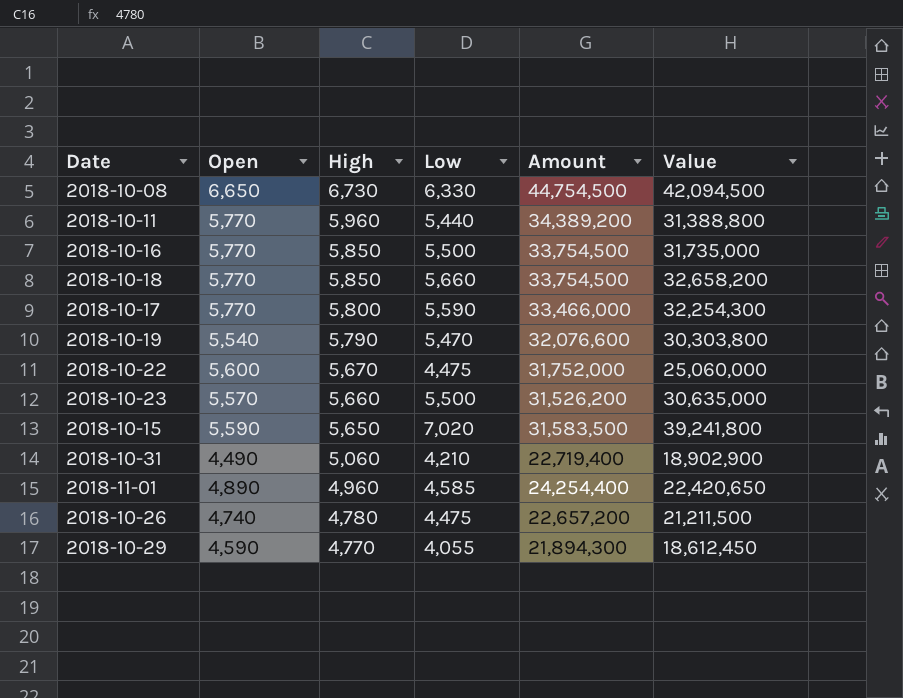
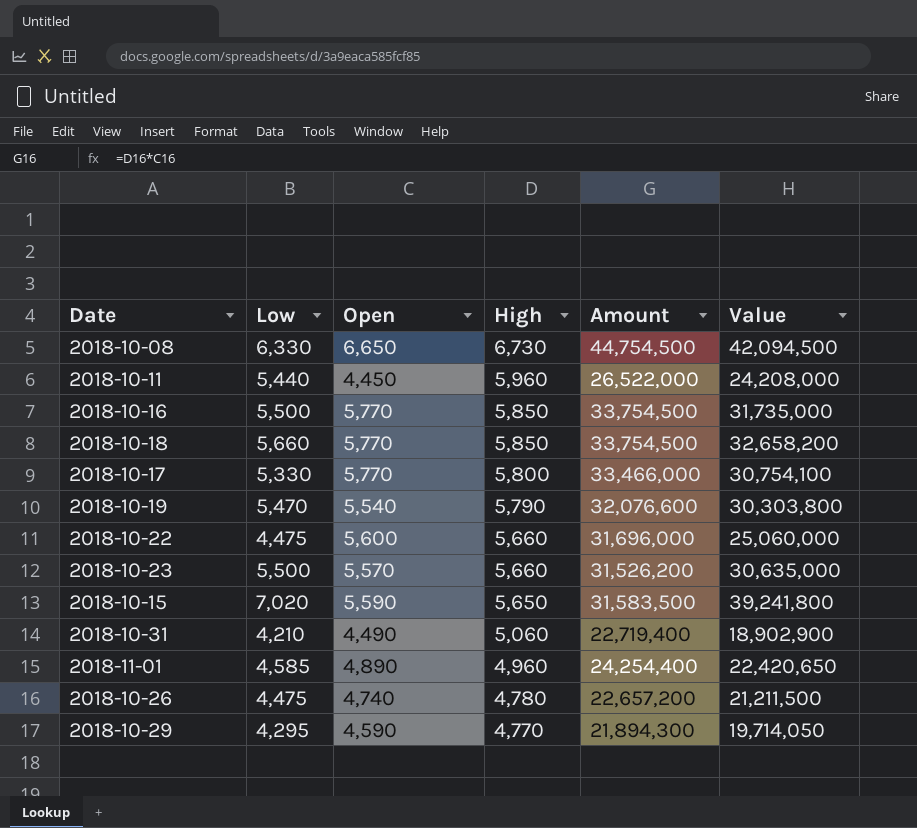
column Low | position: 4 -> 2
2018-10-11 | Open: 5,770 -> 4,450
2018-10-11 | Amount: 34,389,200 -> 26,522,000
2018-10-11 | Value: 31,388,800 -> 24,208,000
2018-10-17 | Low: 5,590 -> 5,330
2018-10-17 | Value: 32,254,300 -> 30,754,100
2018-10-22 | High: 5,670 -> 5,660
2018-10-22 | Amount: 31,752,000 -> 31,696,000
2018-10-29 | Low: 4,055 -> 4,295
2018-10-29 | Value: 18,612,450 -> 19,714,050

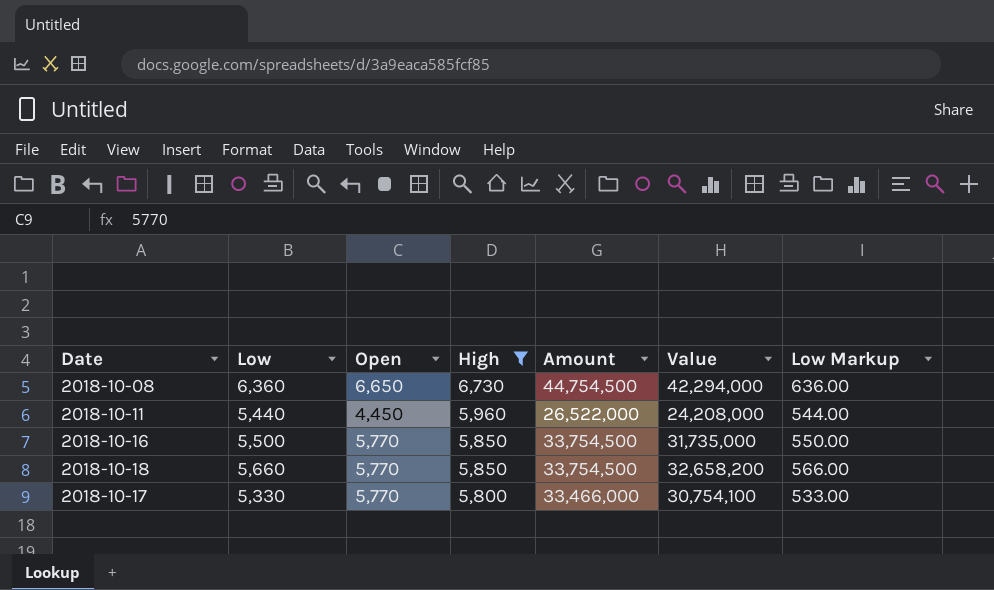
filter: none -> High >= 5,800
column Low Markup | formula: none -> [Low] * 0.1
2018-10-08 | Low: 6,330 -> 6,360
2018-10-08 | Value: 42,094,500 -> 42,294,000

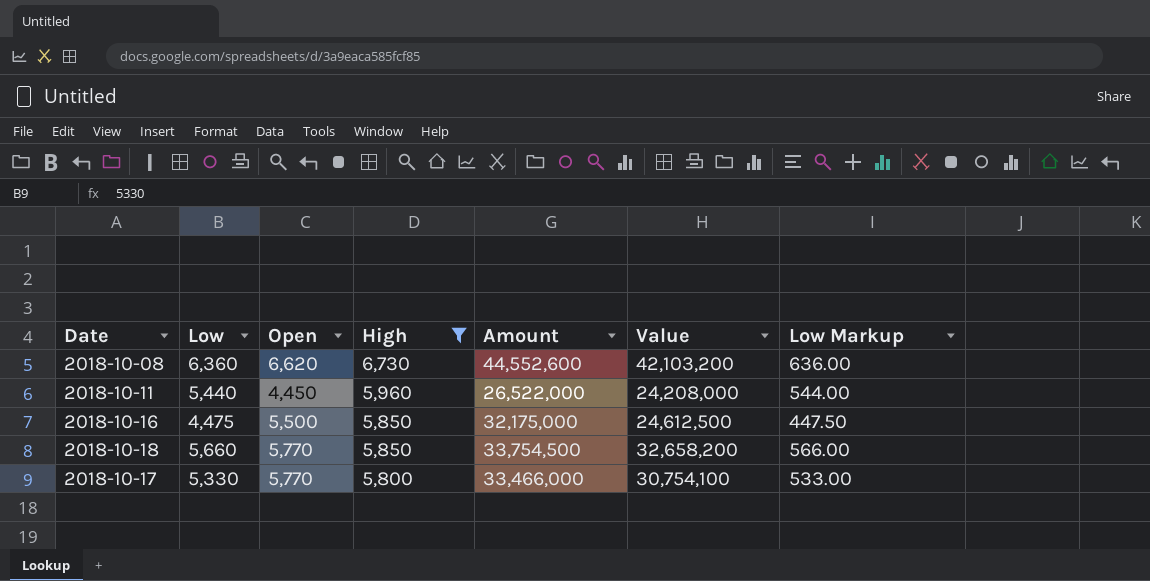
2018-10-08 | Open: 6,650 -> 6,620
2018-10-08 | Amount: 44,754,500 -> 44,552,600
2018-10-08 | Value: 42,294,000 -> 42,103,200
2018-10-16 | Low: 5,500 -> 4,475
2018-10-16 | Open: 5,770 -> 5,500
2018-10-16 | Amount: 33,754,500 -> 32,175,000
2018-10-16 | Value: 31,735,000 -> 24,612,500
2018-10-16 | Low Markup: 550.00 -> 447.50

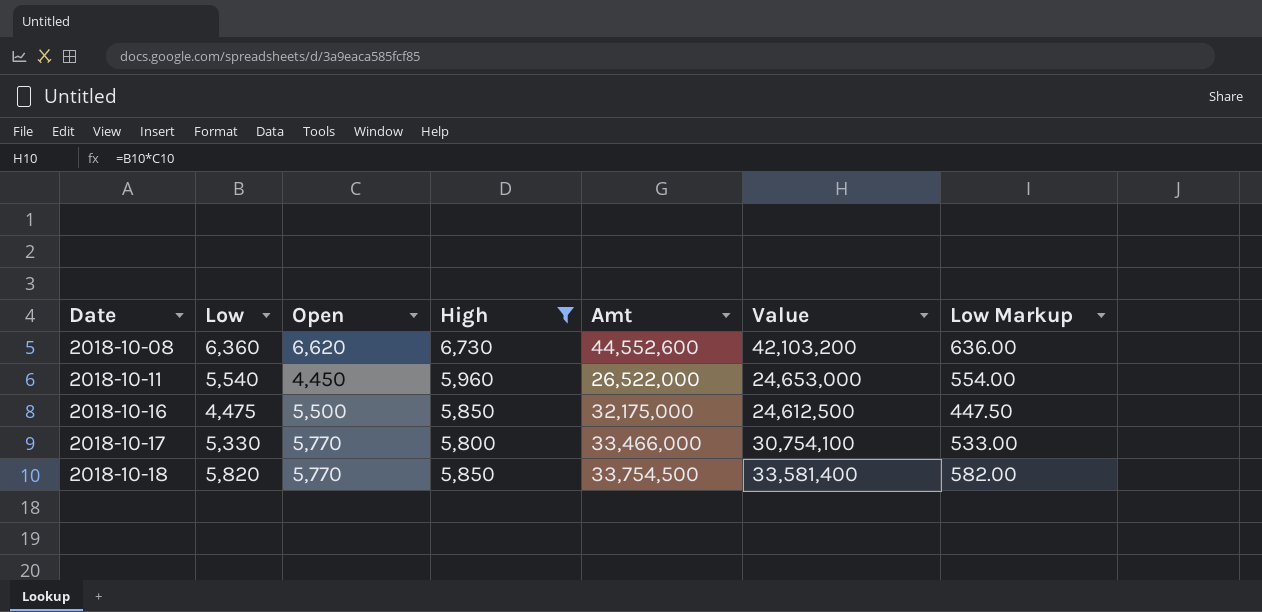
row order: High descending -> Date ascending
column name: Amount -> Amt
2018-10-11 | Low: 5,440 -> 5,540
2018-10-11 | Value: 24,208,000 -> 24,653,000
2018-10-11 | Low Markup: 544.00 -> 554.00
2018-10-18 | Low: 5,660 -> 5,820
2018-10-18 | Value: 32,658,200 -> 33,581,400
2018-10-18 | Low Markup: 566.00 -> 582.00

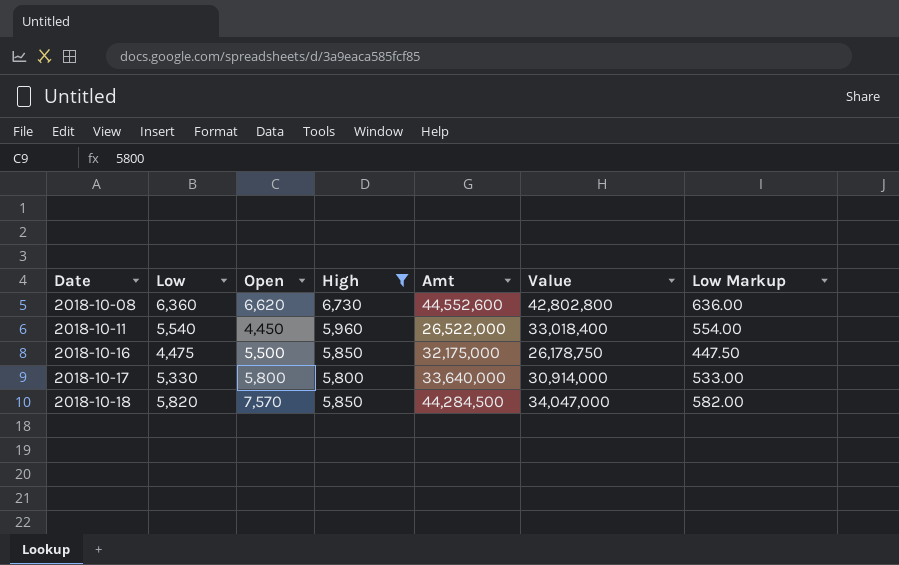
column Value | formula: [Low] * [Open] -> [Low] * [High]
2018-10-17 | Open: 5,770 -> 5,800
2018-10-17 | Amt: 33,466,000 -> 33,640,000
2018-10-18 | Open: 5,770 -> 7,570
2018-10-18 | Amt: 33,754,500 -> 44,284,500

